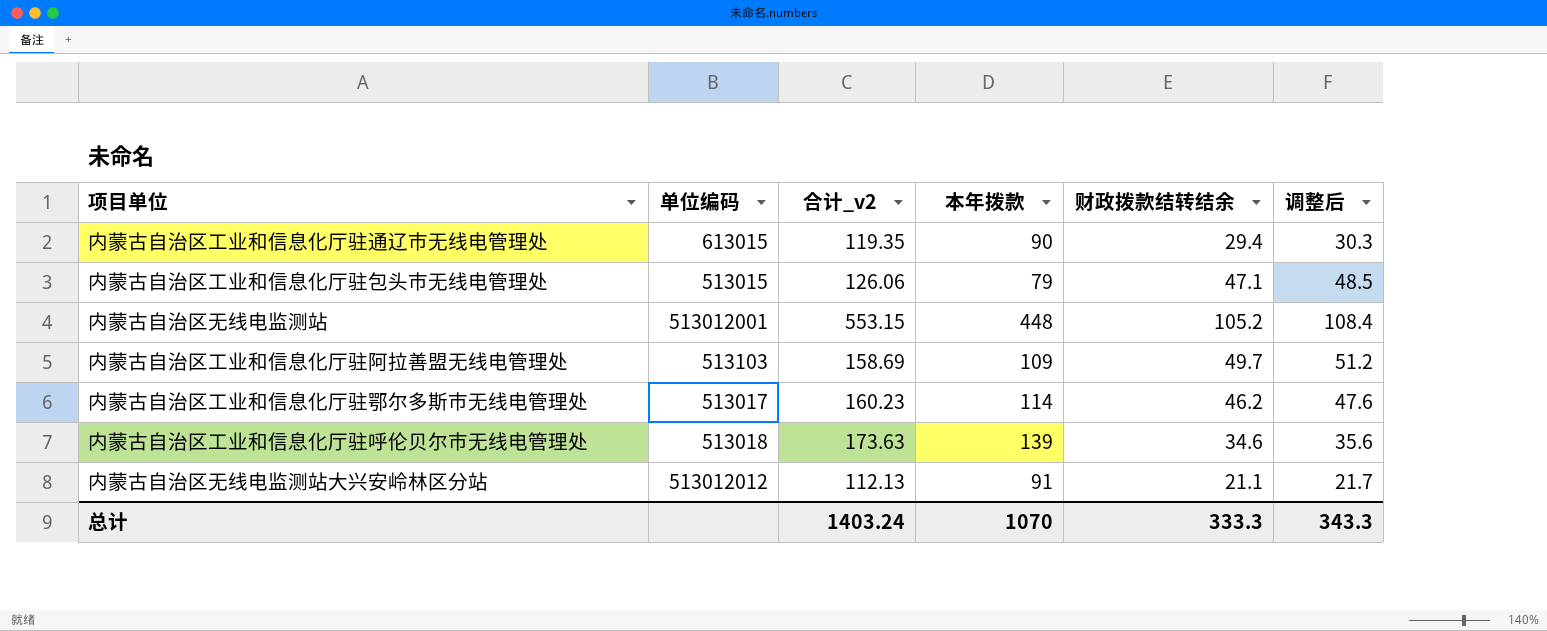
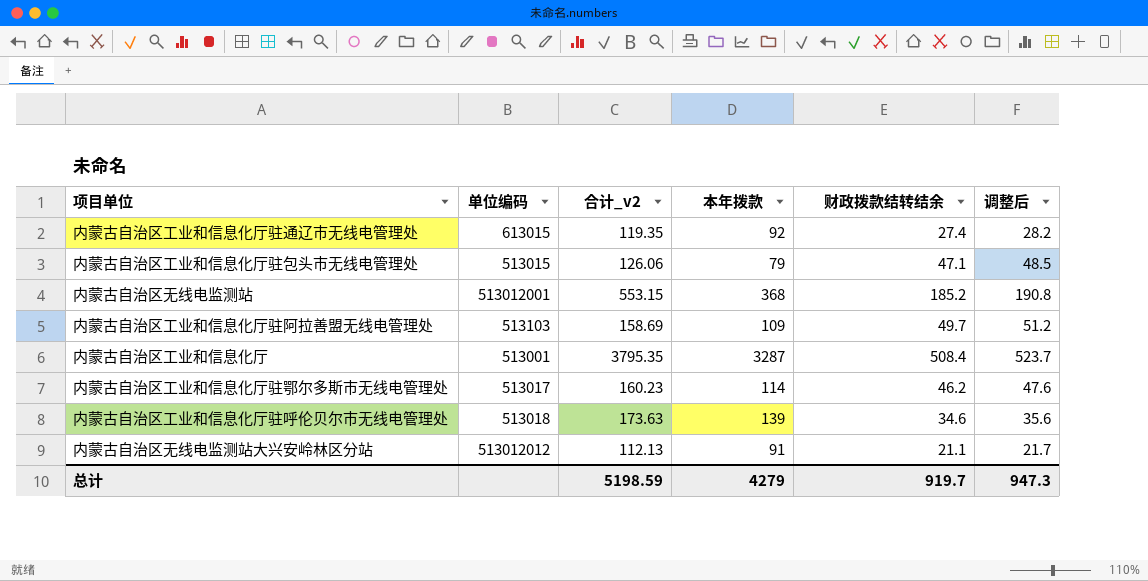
内蒙古自治区工业和信息化厅驻通辽市无线电管理处 | 本年拨款: 90 -> 92
内蒙古自治区工业和信息化厅驻通辽市无线电管理处 | 财政拨款结转结余: 29.4 -> 27.4
内蒙古自治区工业和信息化厅驻通辽市无线电管理处 | 调整后: 30.3 -> 28.2
内蒙古自治区无线电监测站 | 本年拨款: 448 -> 368
内蒙古自治区无线电监测站 | 财政拨款结转结余: 105.2 -> 185.2
内蒙古自治区无线电监测站 | 调整后: 108.4 -> 190.8
row 内蒙古自治区工业和信息化厅: none -> 513001 | 3795.35 | 3287 | 508.4 | 523.7
总计 | 合计_v2: 1403.24 -> 5198.59
总计 | 本年拨款: 1070 -> 4279
总计 | 财政拨款结转结余: 333.3 -> 919.7
总计 | 调整后: 343.3 -> 947.3

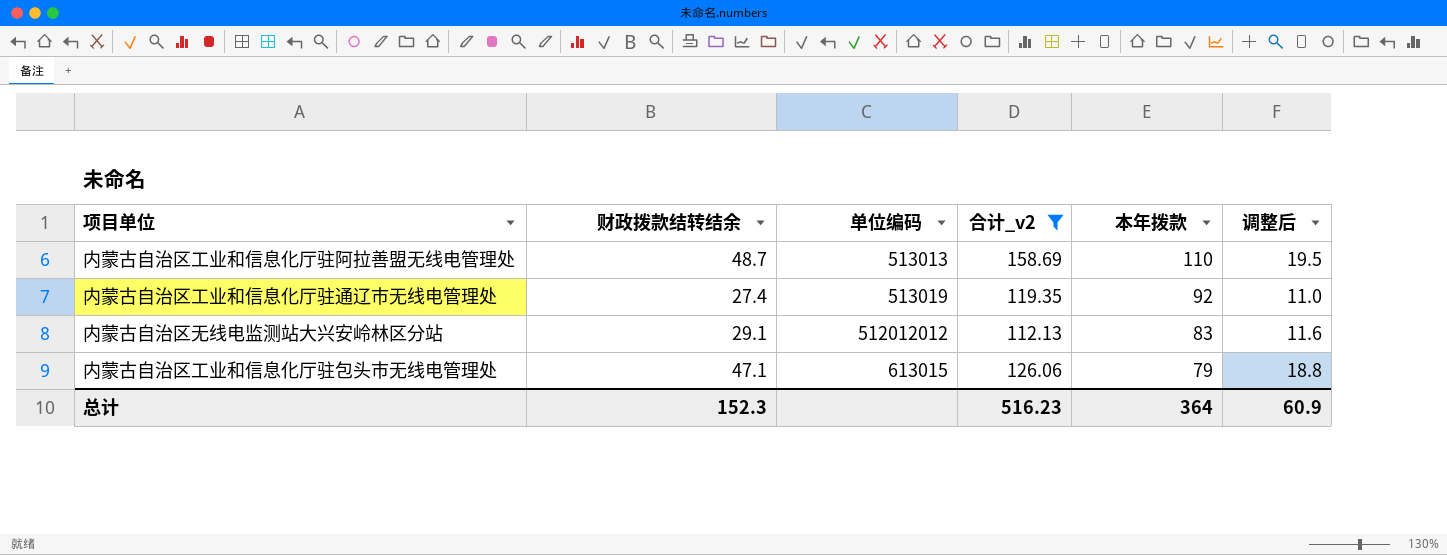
filter: none -> 合计_v2 <= 158.69
row order: none -> 本年拨款 descending
column 财政拨款结转结余 | position: 5 -> 2
column 调整后 | formula: [财政拨款结转结余] * 1.03 -> [财政拨款结转结余] * 0.4
内蒙古自治区工业和信息化厅驻阿拉善盟无线电管理处 | 财政拨款结转结余: 49.7 -> 48.7
内蒙古自治区工业和信息化厅驻阿拉善盟无线电管理处 | 单位编码: 513103 -> 513013
内蒙古自治区工业和信息化厅驻阿拉善盟无线电管理处 | 本年拨款: 109 -> 110
内蒙古自治区工业和信息化厅驻通辽市无线电管理处 | 单位编码: 613015 -> 513019
内蒙古自治区无线电监测站大兴安岭林区分站 | 财政拨款结转结余: 21.1 -> 29.1
内蒙古自治区无线电监测站大兴安岭林区分站 | 单位编码: 513012012 -> 512012012
内蒙古自治区无线电监测站大兴安岭林区分站 | 本年拨款: 91 -> 83
内蒙古自治区工业和信息化厅驻包头市无线电管理处 | 单位编码: 513015 -> 613015
总计 | 财政拨款结转结余: 919.7 -> 152.3
总计 | 合计_v2: 5198.59 -> 516.23
总计 | 本年拨款: 4279 -> 364
总计 | 调整后: 947.3 -> 60.9

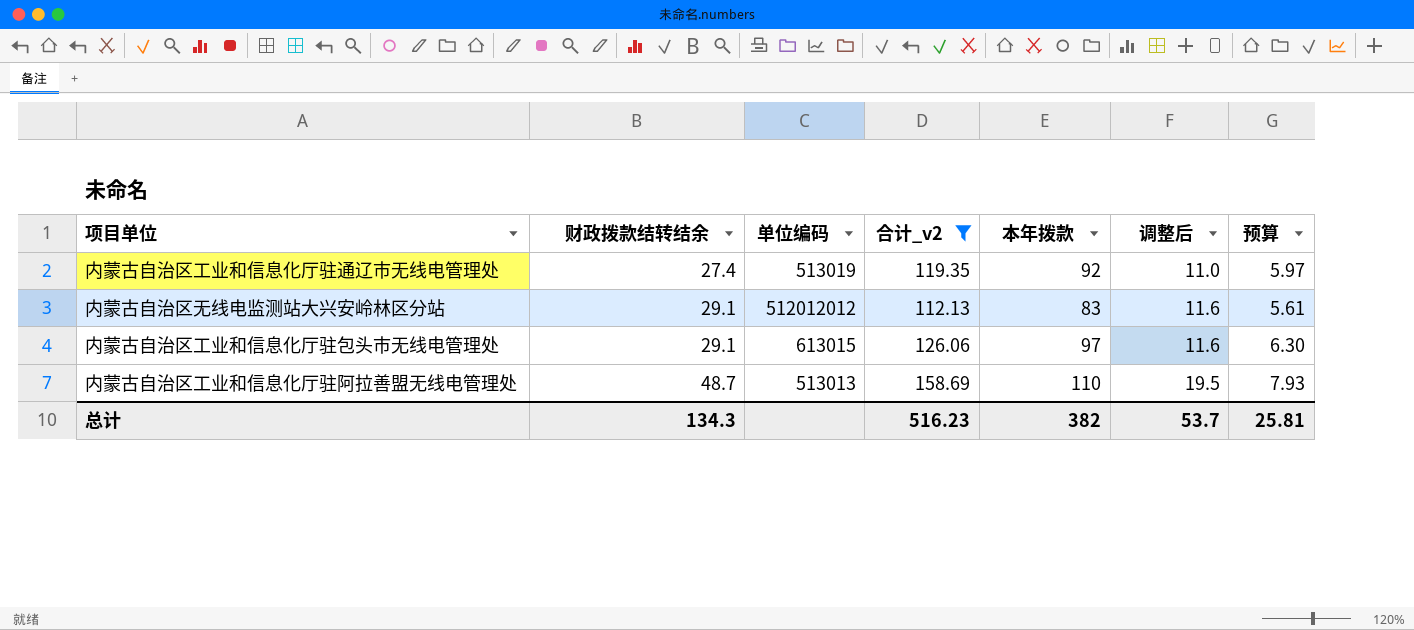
row order: 本年拨款 descending -> 财政拨款结转结余 ascending
column 预算 | formula: none -> [合计_v2] * 0.05
内蒙古自治区工业和信息化厅驻包头市无线电管理处 | 财政拨款结转结余: 47.1 -> 29.1
内蒙古自治区工业和信息化厅驻包头市无线电管理处 | 本年拨款: 79 -> 97
内蒙古自治区工业和信息化厅驻包头市无线电管理处 | 调整后: 18.8 -> 11.6
总计 | 财政拨款结转结余: 152.3 -> 134.3
总计 | 本年拨款: 364 -> 382
总计 | 调整后: 60.9 -> 53.7

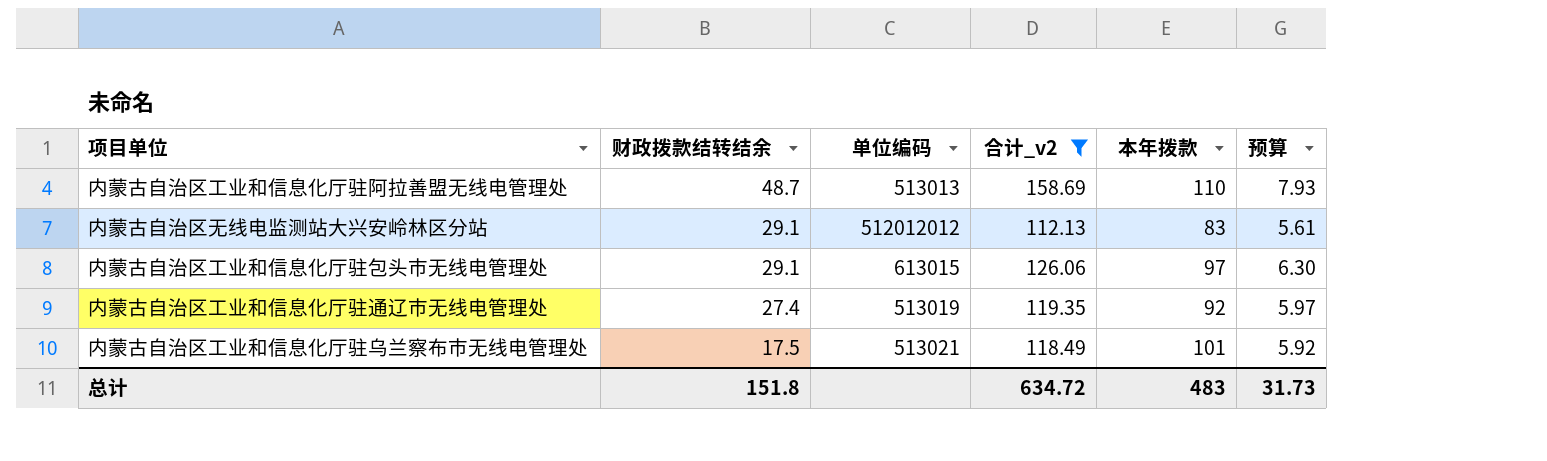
row order: 财政拨款结转结余 ascending -> 财政拨款结转结余 descending
column 调整后 | formula: [财政拨款结转结余] * 0.4 -> none
row 内蒙古自治区工业和信息化厅驻乌兰察布市无线电管理处: none -> 17.5 | 513021 | 118.49 | 101 | 5.92
总计 | 财政拨款结转结余: 134.3 -> 151.8
总计 | 合计_v2: 516.23 -> 634.72
总计 | 本年拨款: 382 -> 483
总计 | 预算: 25.81 -> 31.73

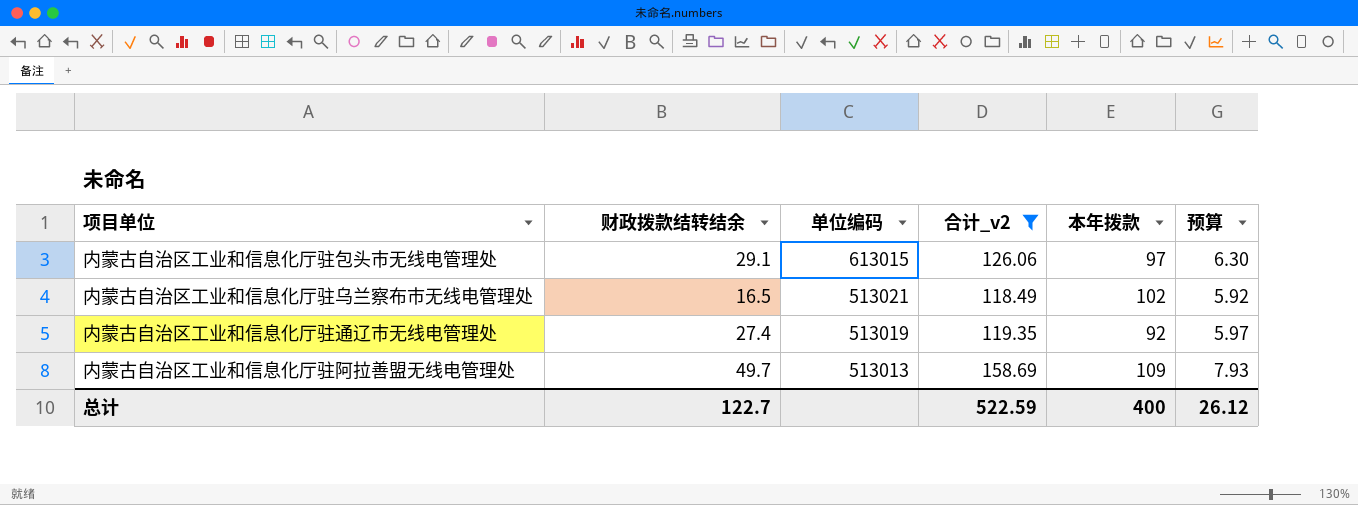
row order: 财政拨款结转结余 descending -> 单位编码 descending
row 内蒙古自治区无线电监测站大兴安岭林区分站: 29.1 | 512012012 | 112.13 | 83 | 5.61 -> none
内蒙古自治区工业和信息化厅驻乌兰察布市无线电管理处 | 财政拨款结转结余: 17.5 -> 16.5
内蒙古自治区工业和信息化厅驻乌兰察布市无线电管理处 | 本年拨款: 101 -> 102
内蒙古自治区工业和信息化厅驻阿拉善盟无线电管理处 | 财政拨款结转结余: 48.7 -> 49.7
内蒙古自治区工业和信息化厅驻阿拉善盟无线电管理处 | 本年拨款: 110 -> 109
总计 | 财政拨款结转结余: 151.8 -> 122.7
总计 | 合计_v2: 634.72 -> 522.59
总计 | 本年拨款: 483 -> 400
总计 | 预算: 31.73 -> 26.12

